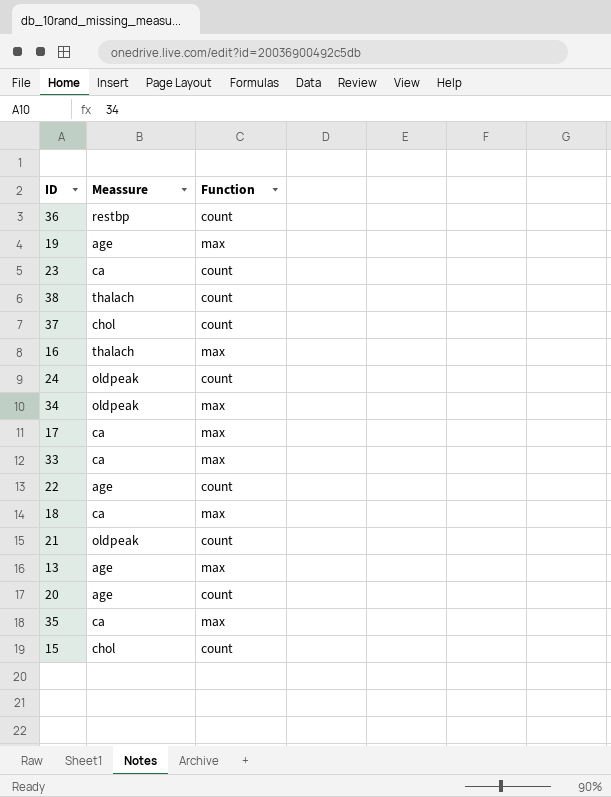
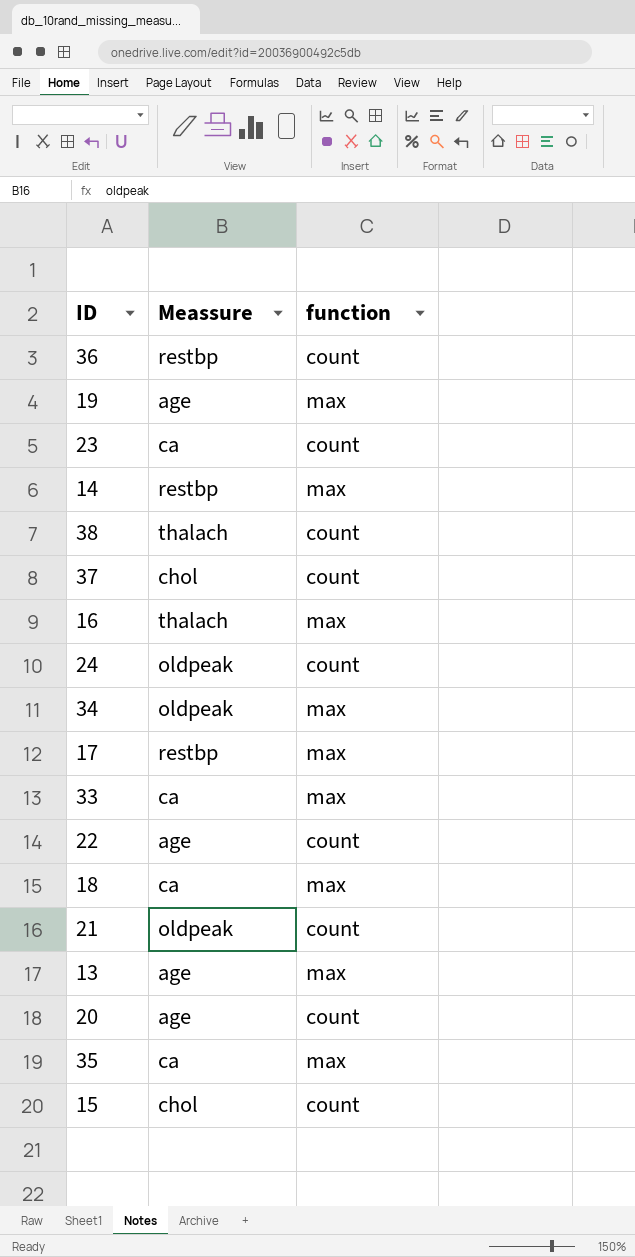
column name: Function -> function
row 14: none -> restbp | max
17 | Meassure: ca -> restbp

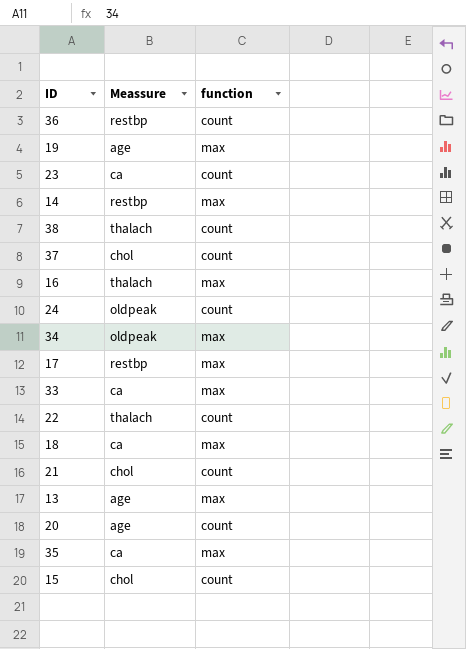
22 | Meassure: age -> thalach
21 | Meassure: oldpeak -> chol

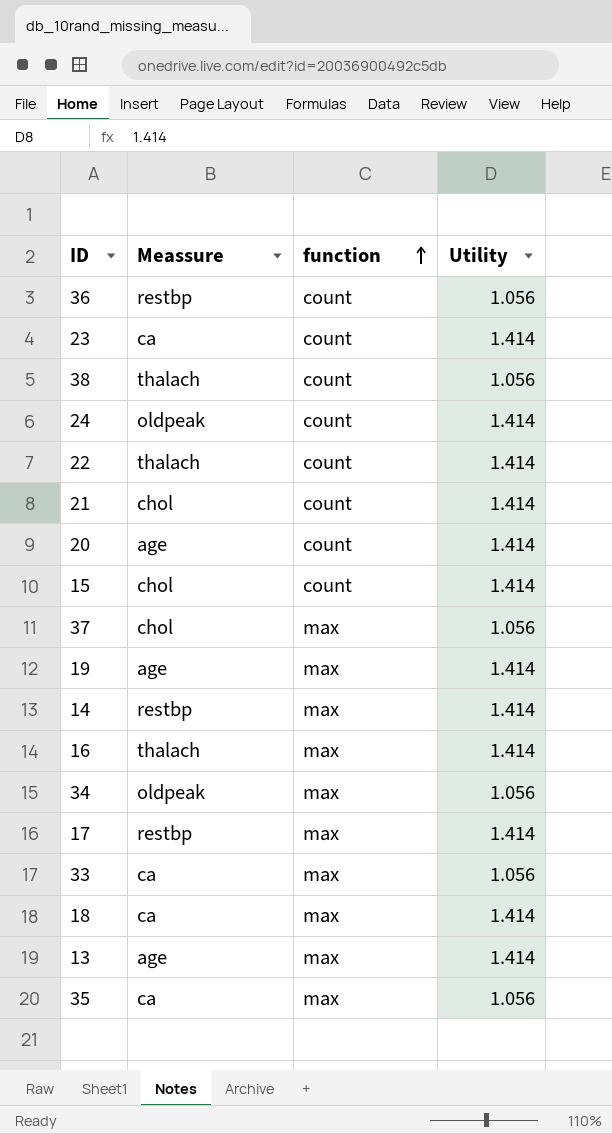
row order: none -> function ascending
column Utility | position: none -> 4
37 | function: count -> max

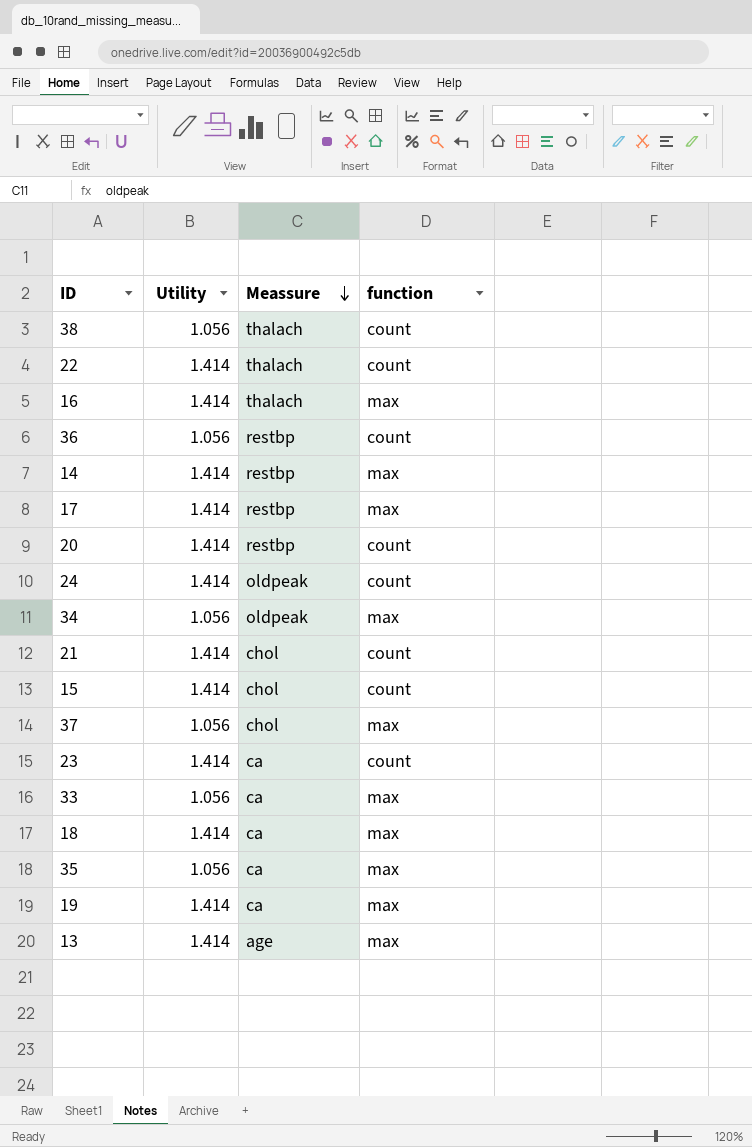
row order: function ascending -> Meassure descending
column Utility | position: 4 -> 2
20 | Meassure: age -> restbp
19 | Meassure: age -> ca

